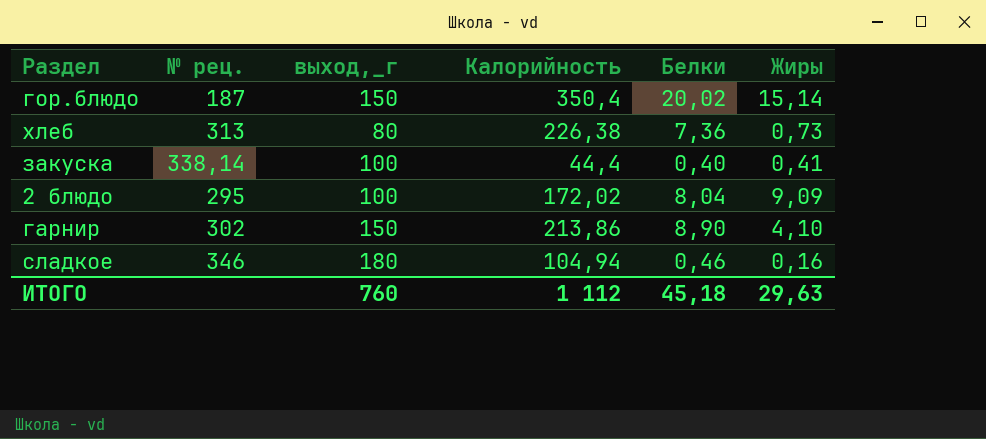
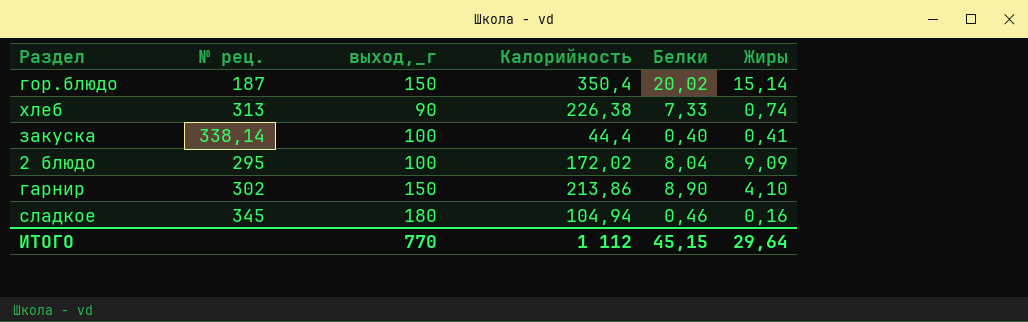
хлеб | выход,_г: 80 -> 90
хлеб | Белки: 7,36 -> 7,33
хлеб | Жиры: 0,73 -> 0,74
сладкое | № рец.: 346 -> 345
ИТОГО | выход,_г: 760 -> 770
ИТОГО | Белки: 45,18 -> 45,15
ИТОГО | Жиры: 29,63 -> 29,64

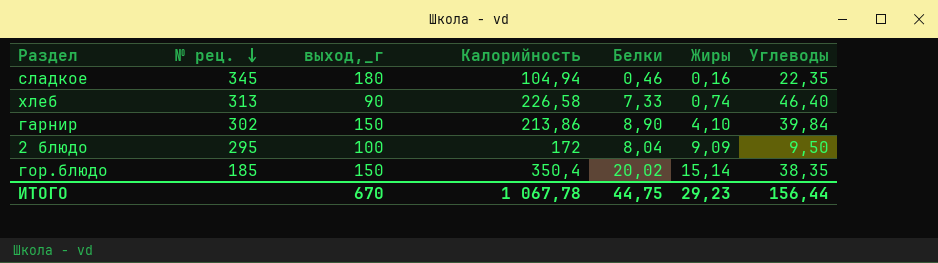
row order: none -> № рец. descending
column Углеводы | position: none -> 7
row закуска: 338,14 | 100 | 44,4 | 0,40 | 0,41 -> none
хлеб | Калорийность: 226,38 -> 226,58
2 блюдо | Калорийность: 172,02 -> 172
гор.блюдо | № рец.: 187 -> 185
ИТОГО | выход,_г: 770 -> 670
ИТОГО | Калорийность: 1 112 -> 1 067,78
ИТОГО | Белки: 45,15 -> 44,75
ИТОГО | Жиры: 29,64 -> 29,23

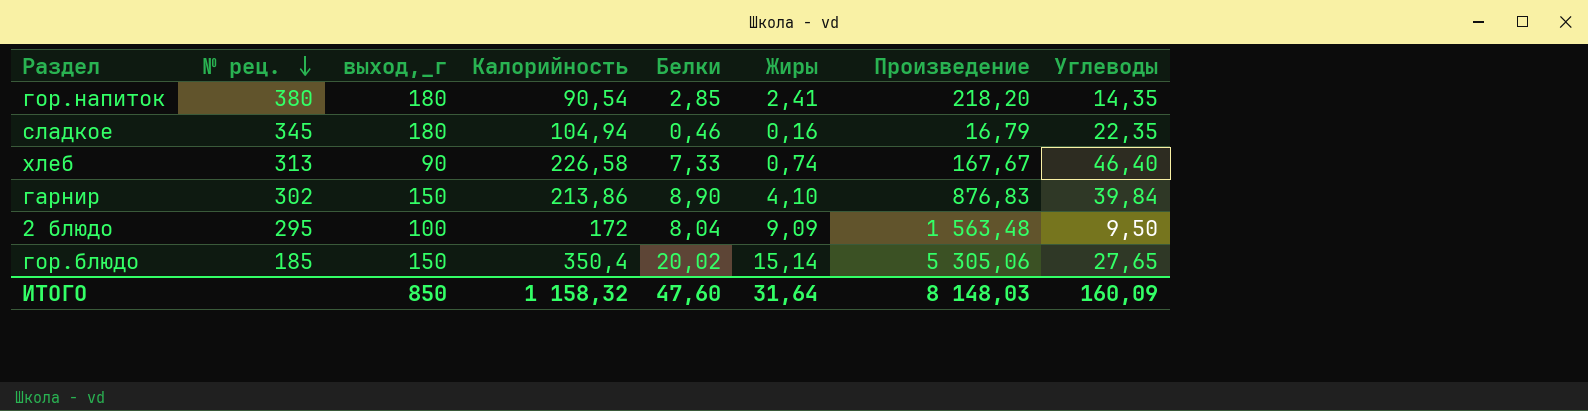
column Произведение | formula: none -> [Калорийность] * [Жиры]
row гор.напиток: none -> 380 | 180 | 90,54 | 2,85 | 2,41 | 218,20 | 14,35
гор.блюдо | Углеводы: 38,35 -> 27,65
ИТОГО | выход,_г: 670 -> 850
ИТОГО | Калорийность: 1 067,78 -> 1 158,32
ИТОГО | Белки: 44,75 -> 47,60
ИТОГО | Жиры: 29,23 -> 31,64
ИТОГО | Углеводы: 156,44 -> 160,09

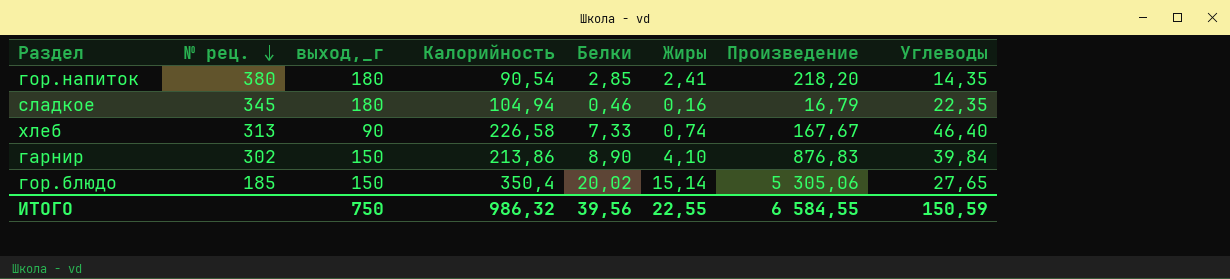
row 2 блюдо: 295 | 100 | 172 | 8,04 | 9,09 | 1 563,48 | 9,50 -> none
ИТОГО | выход,_г: 850 -> 750
ИТОГО | Калорийность: 1 158,32 -> 986,32
ИТОГО | Белки: 47,60 -> 39,56
ИТОГО | Жиры: 31,64 -> 22,55
ИТОГО | Произведение: 8 148,03 -> 6 584,55
ИТОГО | Углеводы: 160,09 -> 150,59

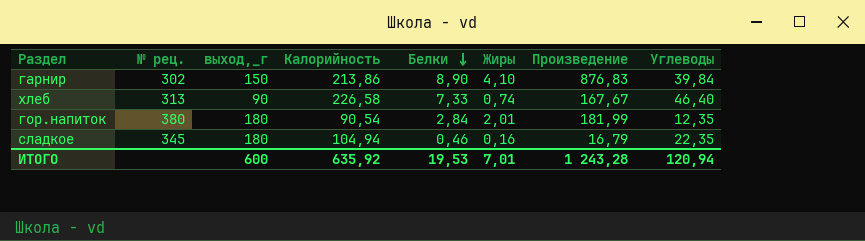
row order: № рец. descending -> Белки descending
row гор.блюдо: 185 | 150 | 350,4 | 20,02 | 15,14 | 5 305,06 | 27,65 -> none
гор.напиток | Белки: 2,85 -> 2,84
гор.напиток | Жиры: 2,41 -> 2,01
гор.напиток | Произведение: 218,20 -> 181,99
гор.напиток | Углеводы: 14,35 -> 12,35
ИТОГО | выход,_г: 750 -> 600
ИТОГО | Калорийность: 986,32 -> 635,92
ИТОГО | Белки: 39,56 -> 19,53
ИТОГО | Жиры: 22,55 -> 7,01
ИТОГО | Произведение: 6 584,55 -> 1 243,28
ИТОГО | Углеводы: 150,59 -> 120,94

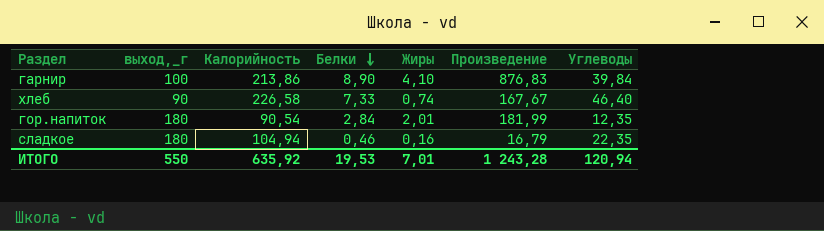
column № рец. | position: 2 -> none
гарнир | выход,_г: 150 -> 100
ИТОГО | выход,_г: 600 -> 550

